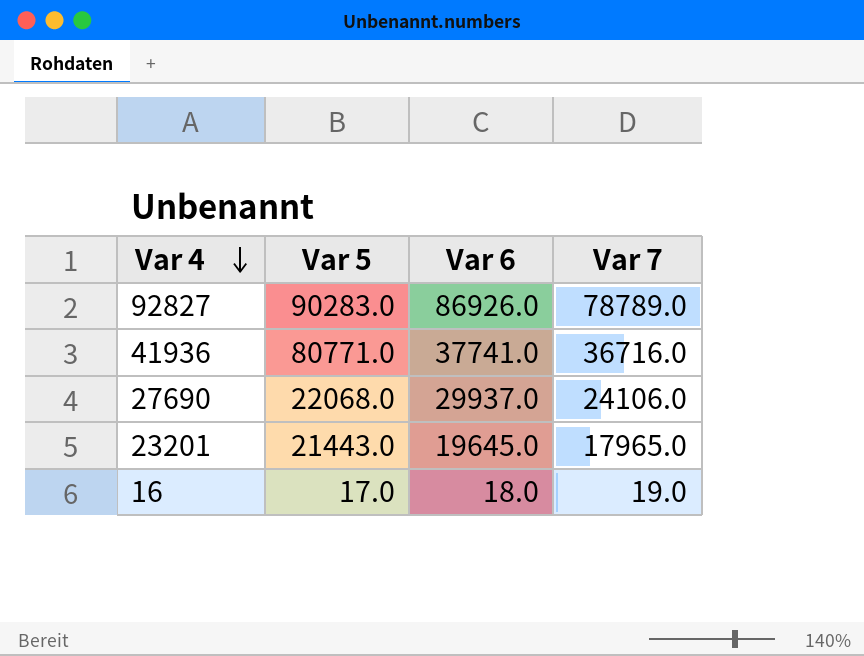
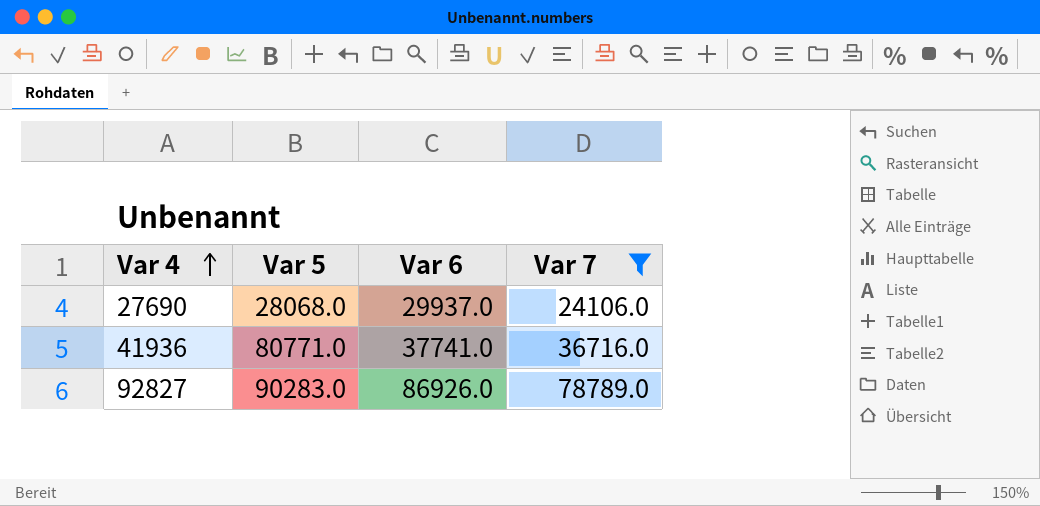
filter: none -> Var 7 >= 24106.0
row order: Var 4 descending -> Var 4 ascending
27690 | Var 5: 22068.0 -> 28068.0

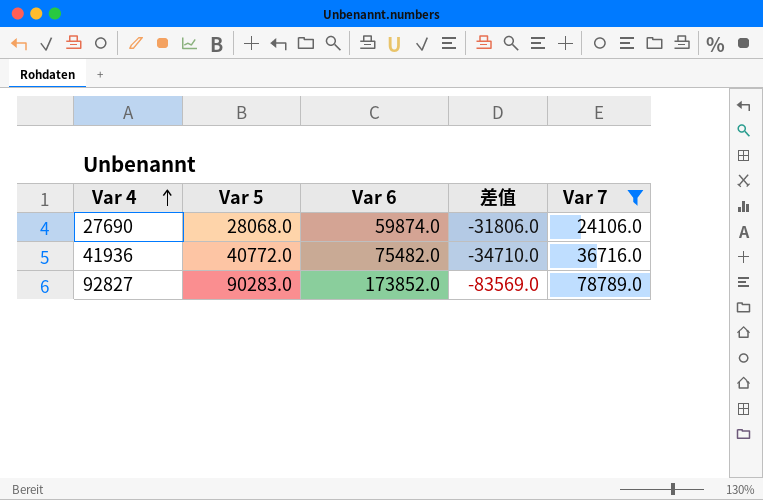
column 差值 | formula: none -> [Var 5] - [Var 6]
27690 | Var 6: 29937.0 -> 59874.0
41936 | Var 5: 80771.0 -> 40772.0
41936 | Var 6: 37741.0 -> 75482.0
92827 | Var 6: 86926.0 -> 173852.0

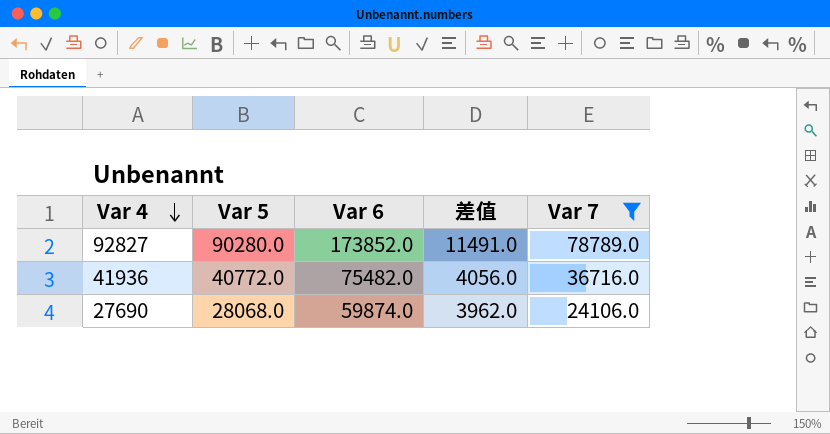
row order: Var 4 ascending -> Var 4 descending
column 差值 | formula: [Var 5] - [Var 6] -> [Var 5] - [Var 7]
92827 | Var 5: 90283.0 -> 90280.0

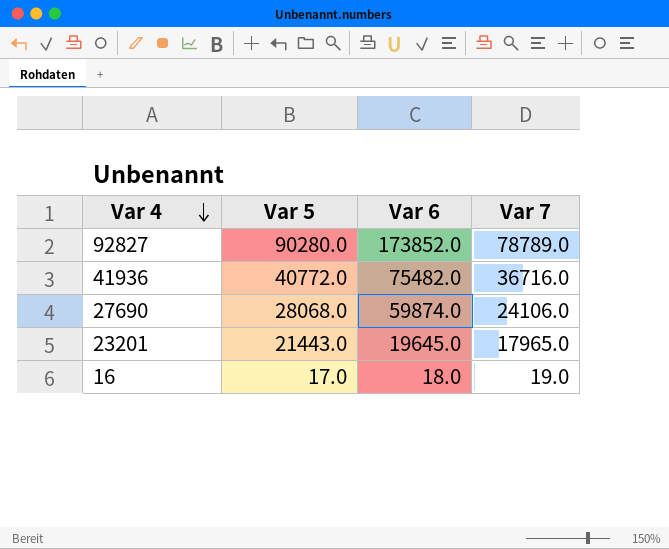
filter: Var 7 >= 24106.0 -> none
column 差值 | formula: [Var 5] - [Var 7] -> none

